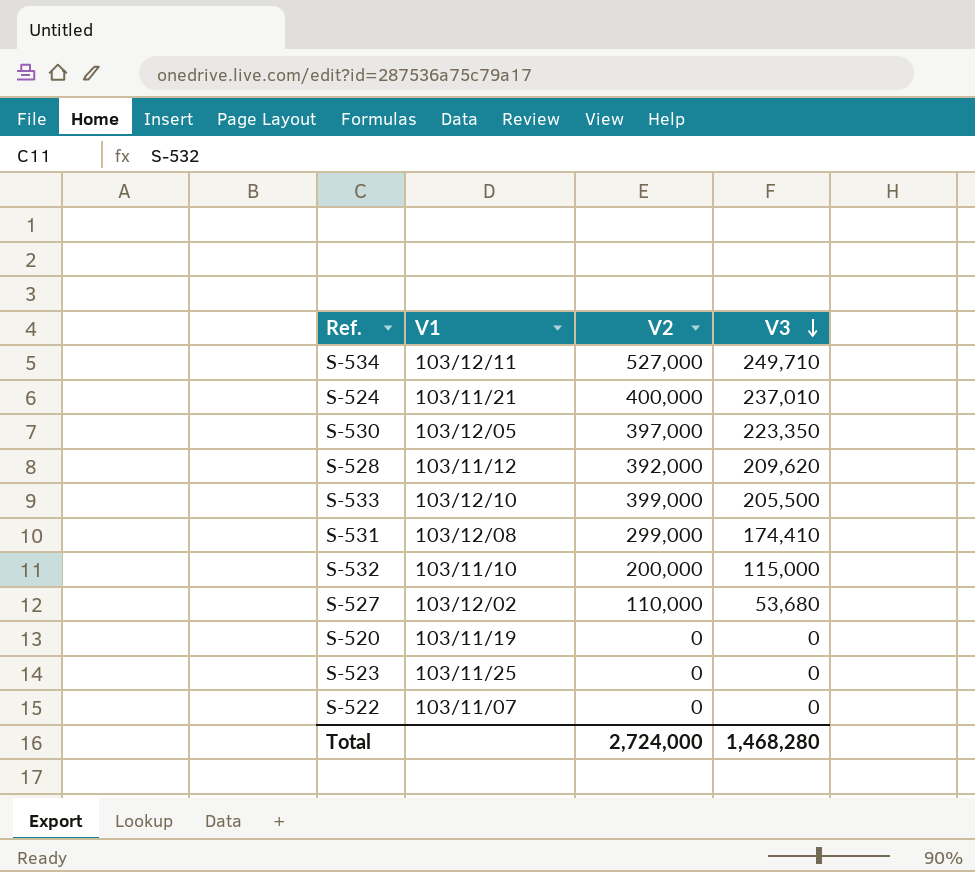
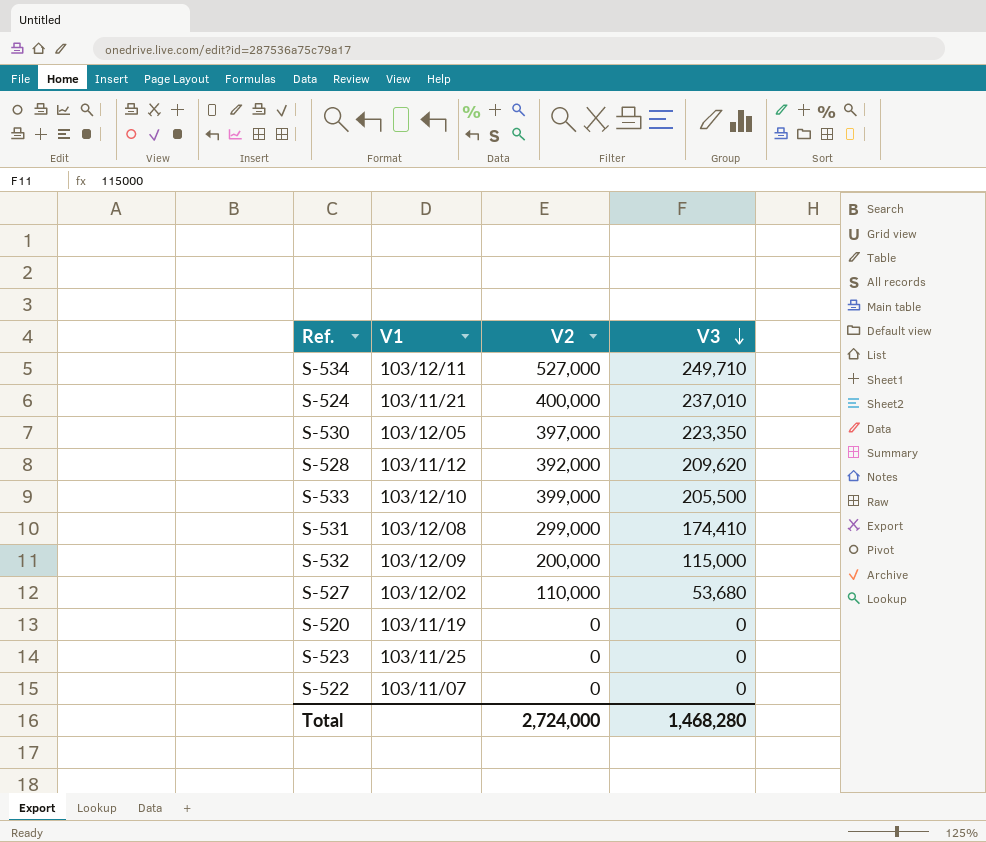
S-532 | V1: 103/11/10 -> 103/12/09

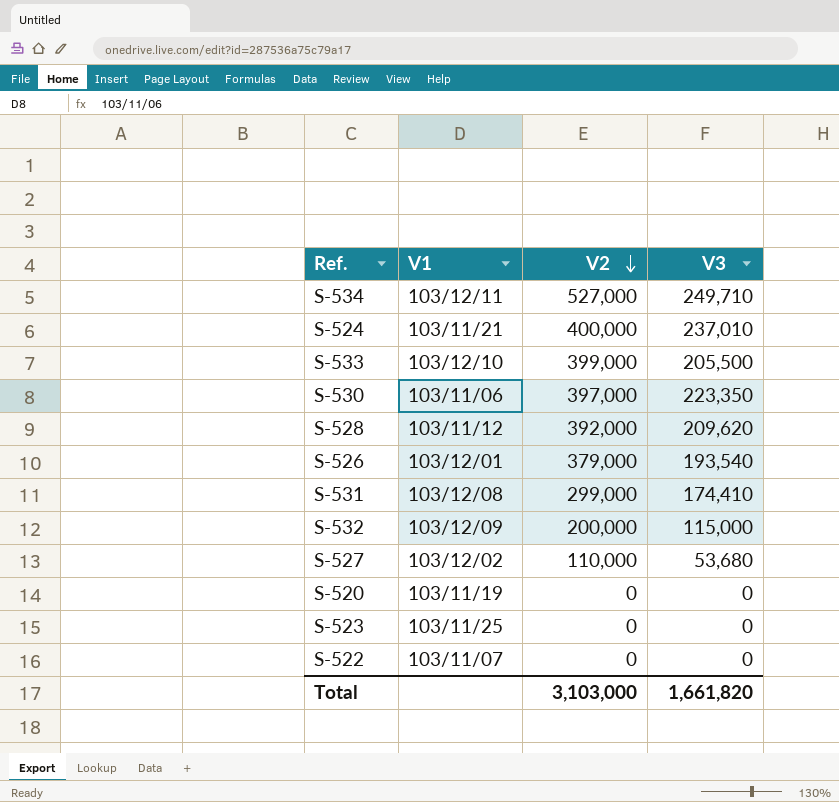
row order: V3 descending -> V2 descending
S-530 | V1: 103/12/05 -> 103/11/06
row S-526: none -> 103/12/01 | 379,000 | 193,540
Total | V2: 2,724,000 -> 3,103,000
Total | V3: 1,468,280 -> 1,661,820

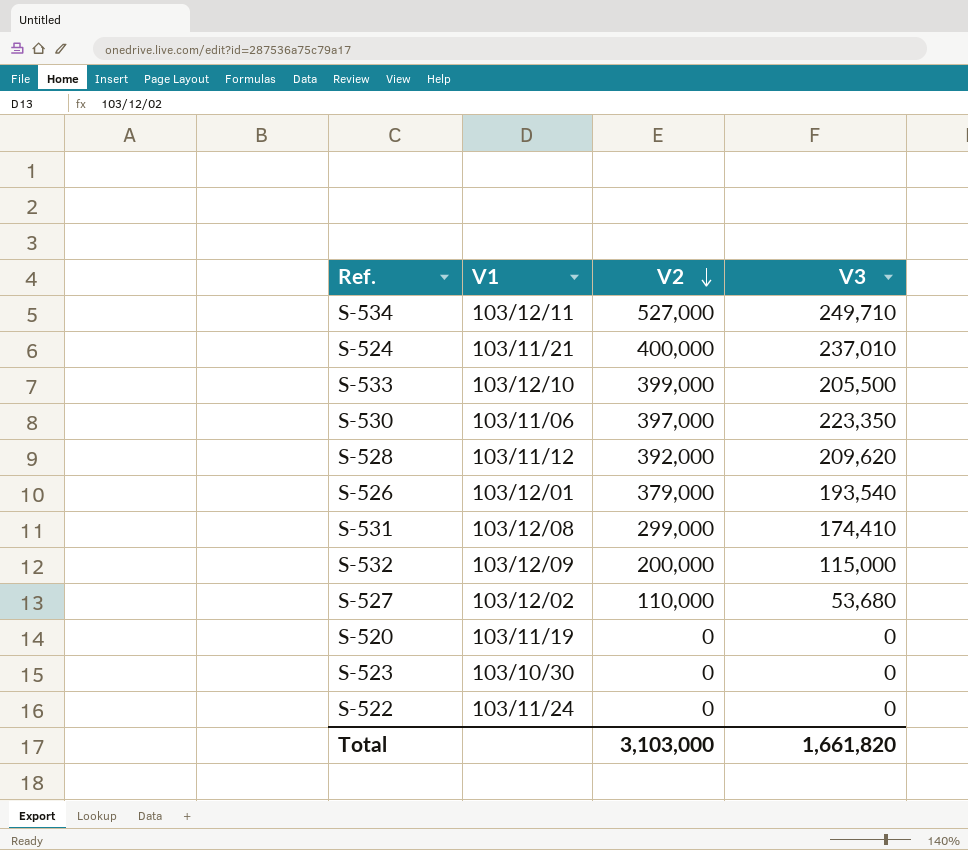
S-523 | V1: 103/11/25 -> 103/10/30
S-522 | V1: 103/11/07 -> 103/11/24

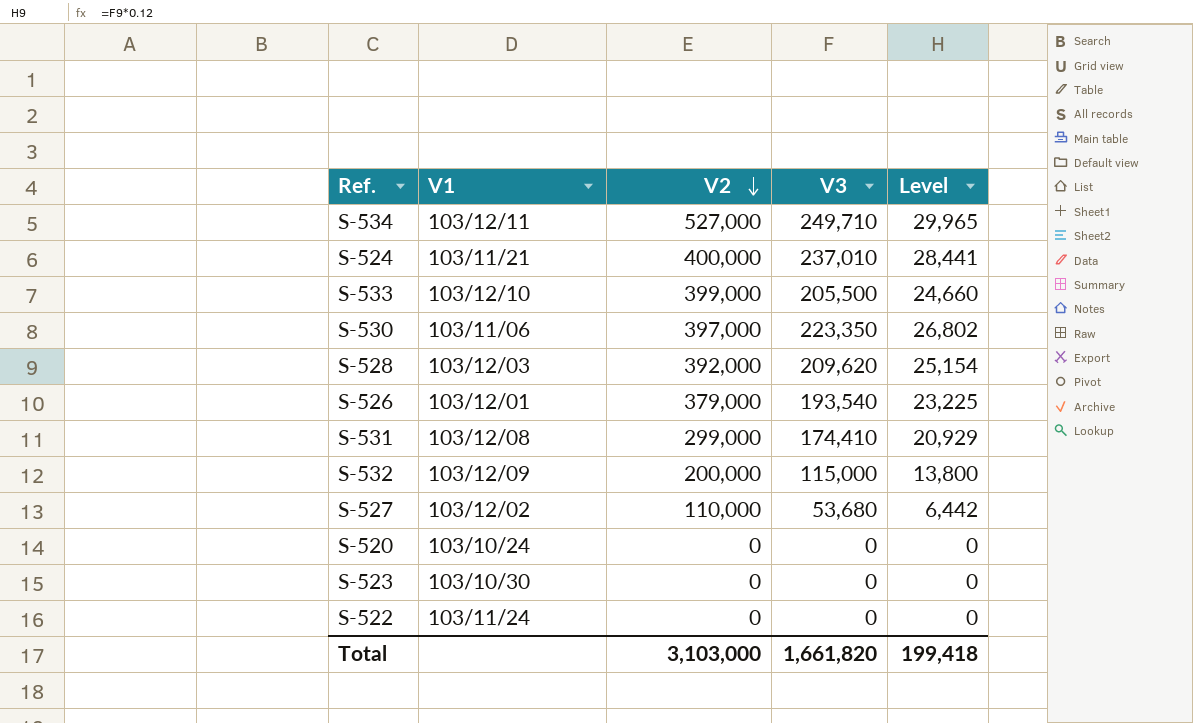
column Level | formula: none -> [V3] * 0.12
S-528 | V1: 103/11/12 -> 103/12/03
S-520 | V1: 103/11/19 -> 103/10/24

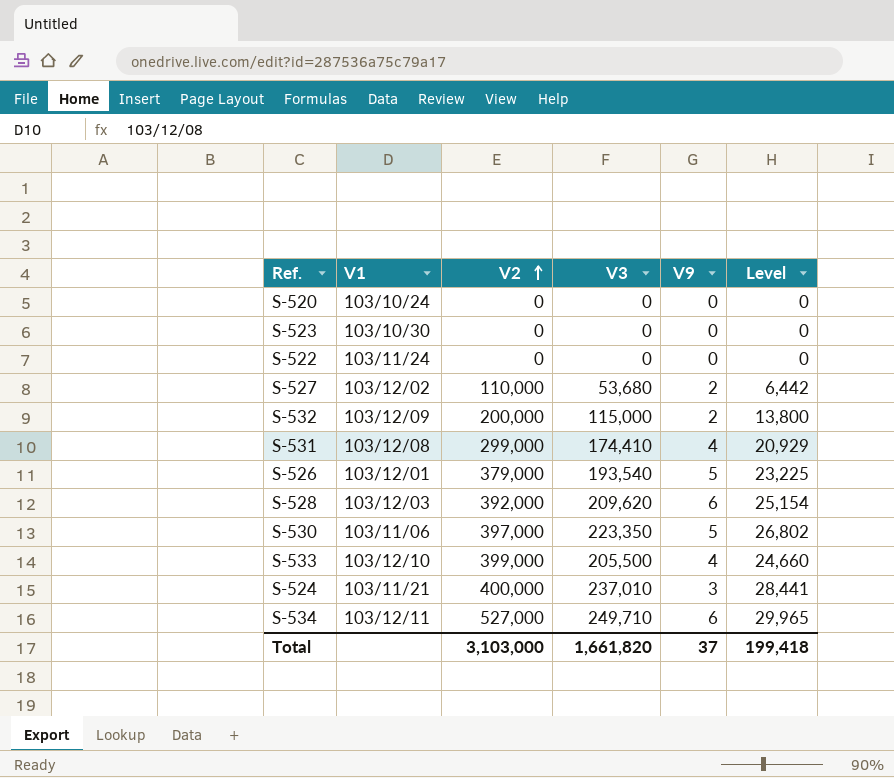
row order: V2 descending -> V2 ascending
column V9 | position: none -> 5

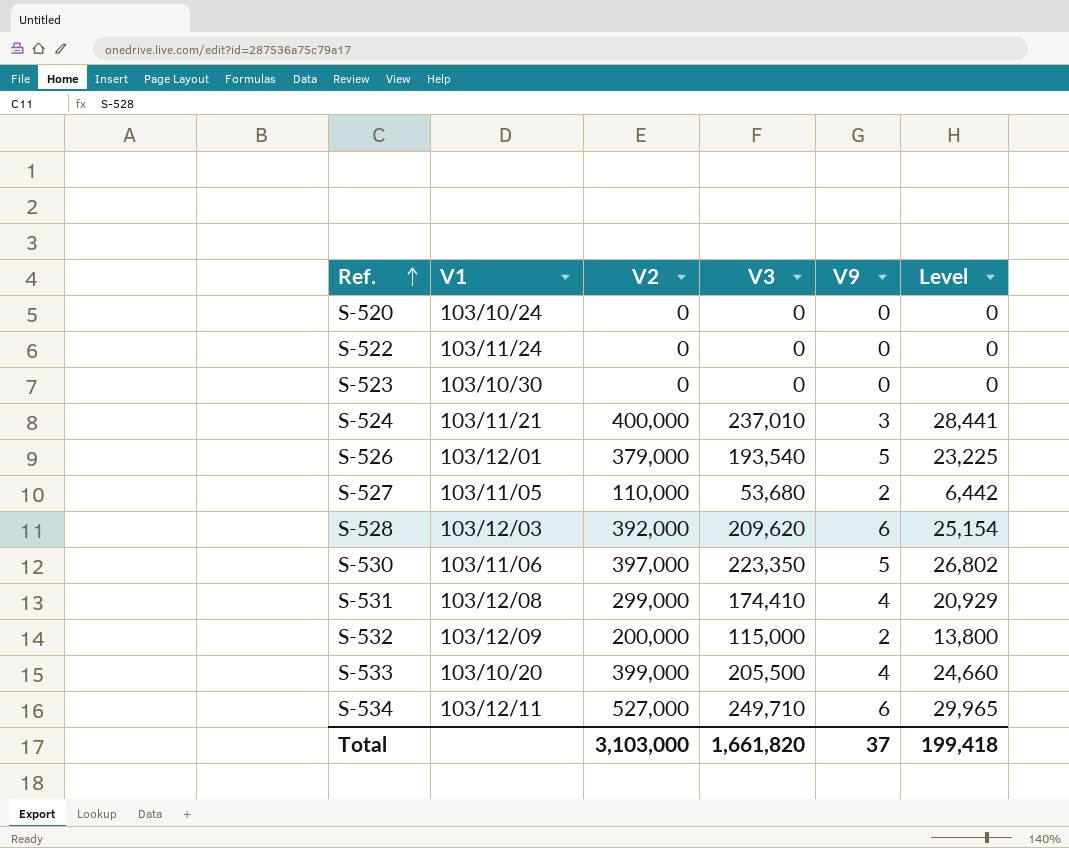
row order: V2 ascending -> Ref. ascending
S-527 | V1: 103/12/02 -> 103/11/05
S-533 | V1: 103/12/10 -> 103/10/20

